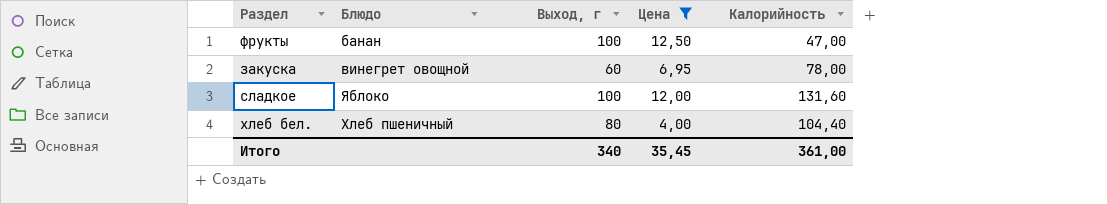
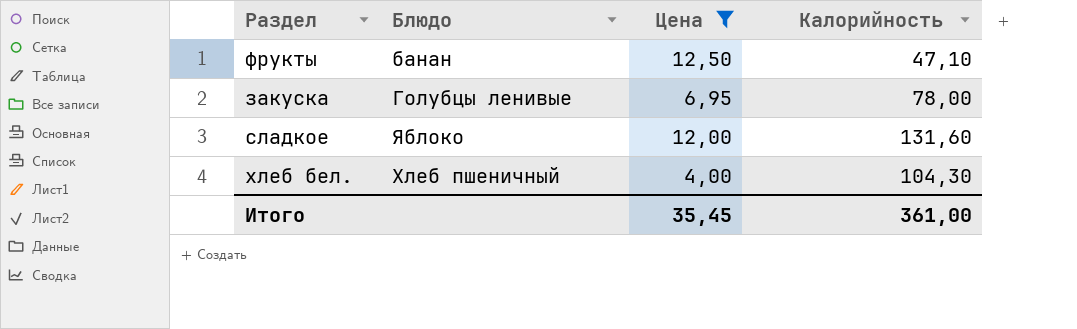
column Выход, г | position: 3 -> none
фрукты | Калорийность: 47,00 -> 47,10
закуска | Блюдо: винегрет овощной -> Голубцы ленивые
хлеб бел. | Калорийность: 104,40 -> 104,30

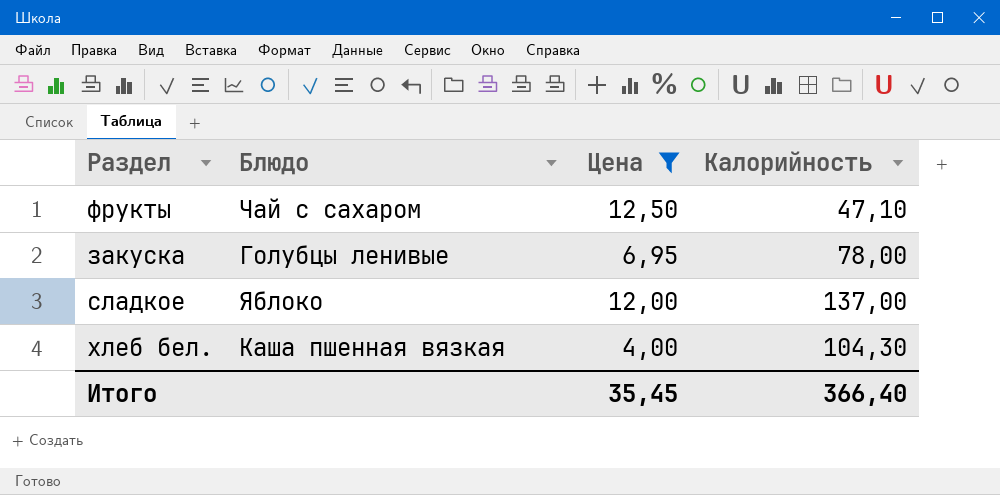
фрукты | Блюдо: банан -> Чай с сахаром
сладкое | Калорийность: 131,60 -> 137,00
хлеб бел. | Блюдо: Хлеб пшеничный -> Каша пшенная вязкая
Итого | Калорийность: 361,00 -> 366,40

